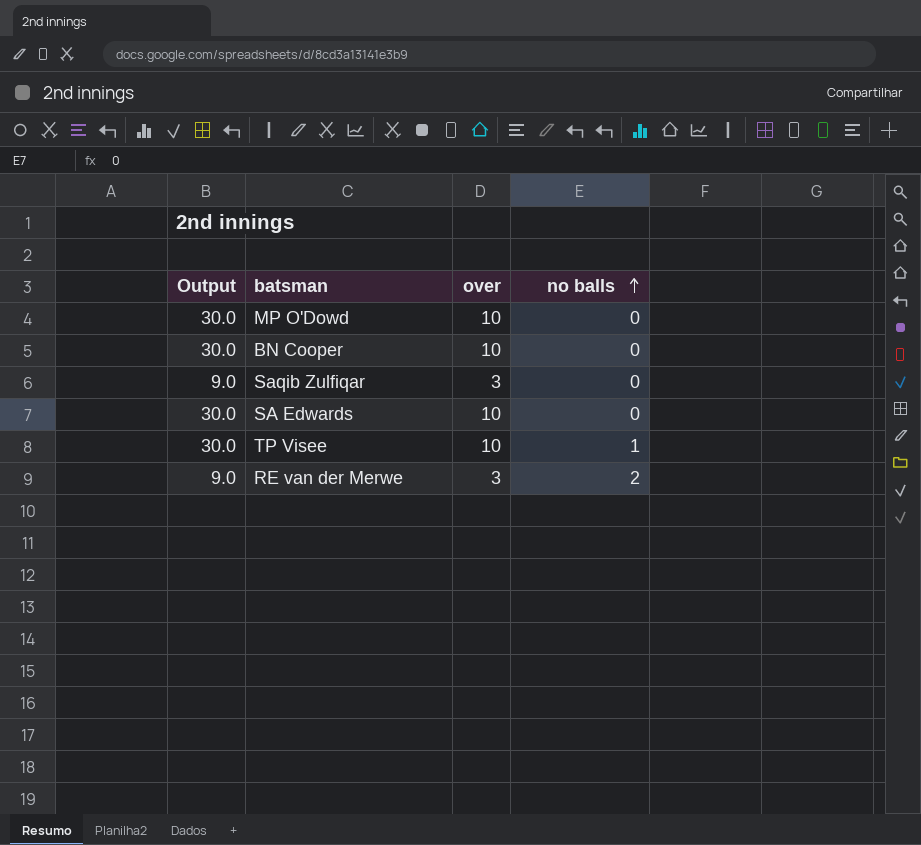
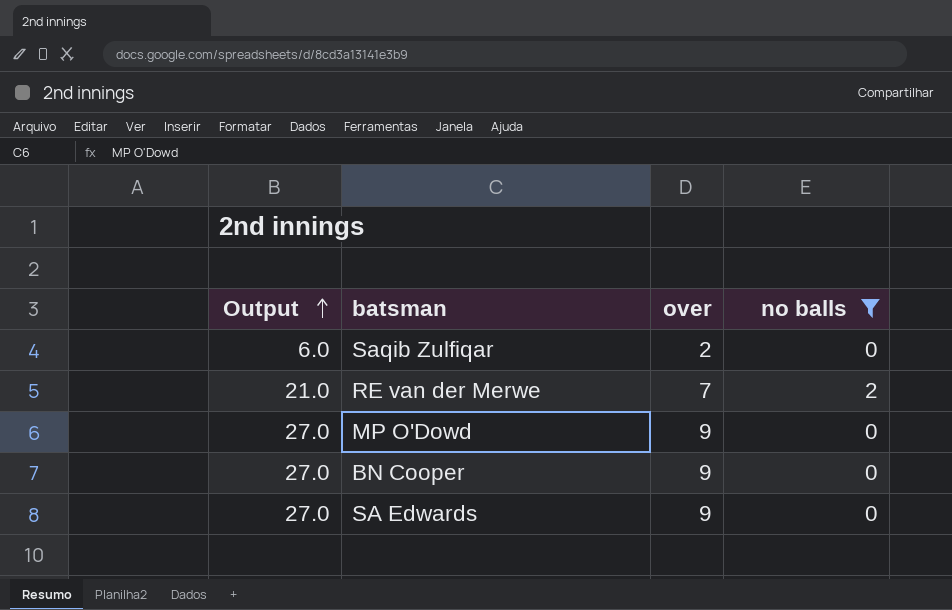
filter: none -> no balls != 1
row order: no balls ascending -> Output ascending
Saqib Zulfiqar | Output: 9.0 -> 6.0
Saqib Zulfiqar | over: 3 -> 2
RE van der Merwe | Output: 9.0 -> 21.0
RE van der Merwe | over: 3 -> 7
MP O'Dowd | Output: 30.0 -> 27.0
MP O'Dowd | over: 10 -> 9
BN Cooper | Output: 30.0 -> 27.0
BN Cooper | over: 10 -> 9
SA Edwards | Output: 30.0 -> 27.0
SA Edwards | over: 10 -> 9

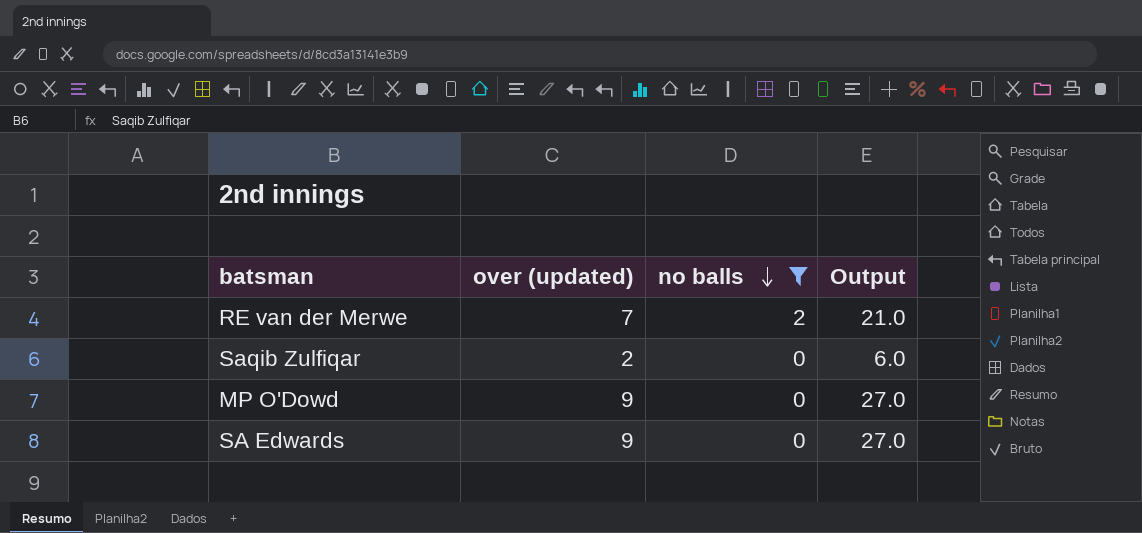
row order: Output ascending -> no balls descending
column name: over -> over (updated)
column Output | position: 1 -> 4
row BN Cooper: 27.0 | 9 | 0 -> none

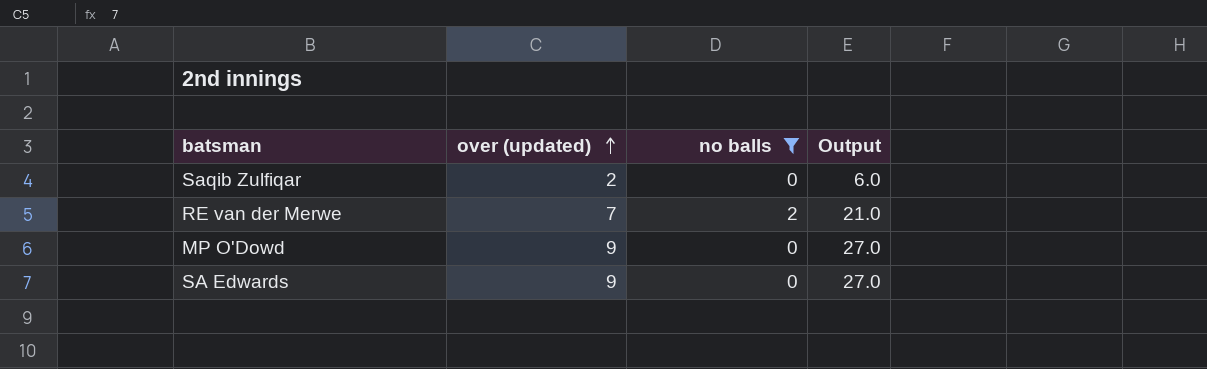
row order: no balls descending -> over (updated) ascending

